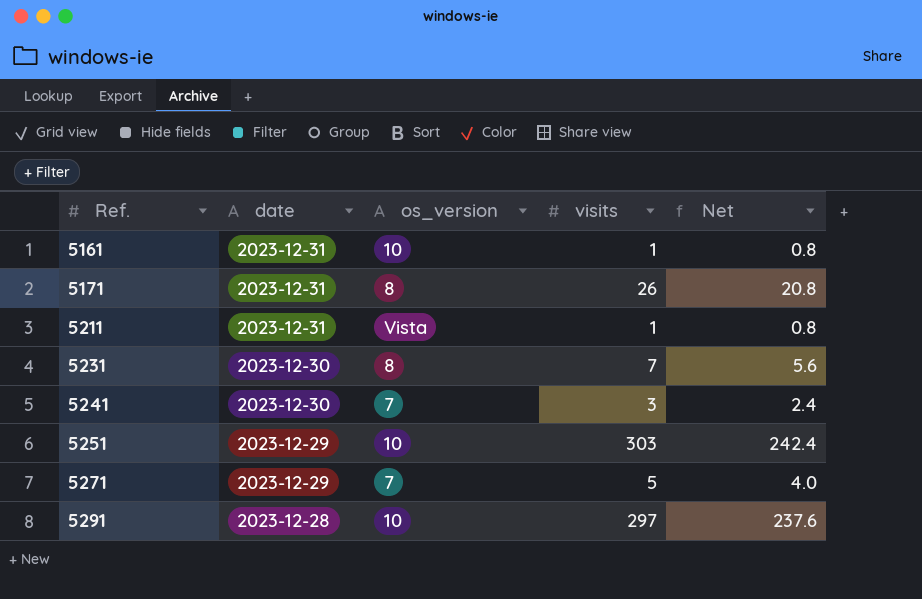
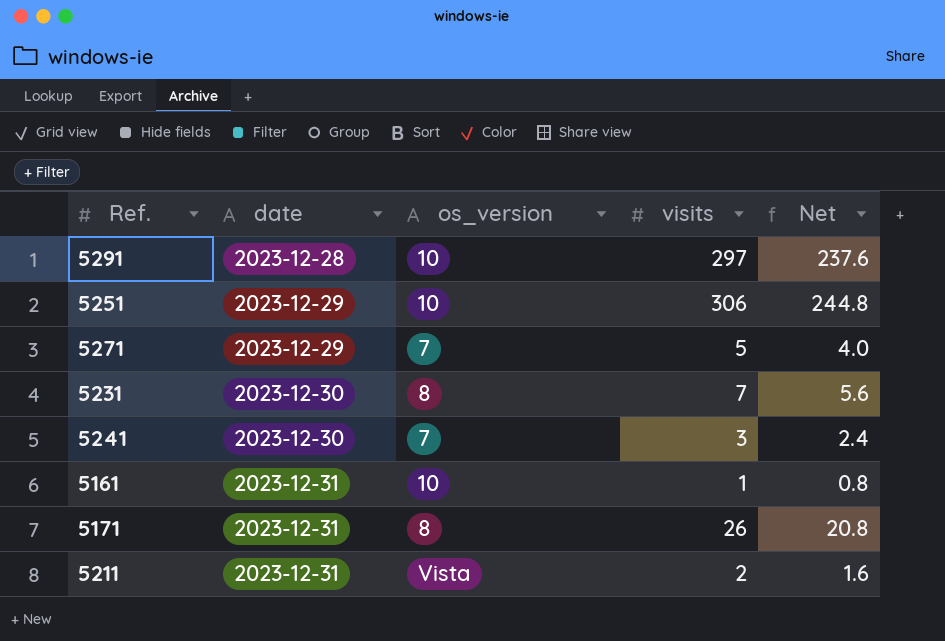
row order: Ref. ascending -> date ascending
5251 | visits: 303 -> 306
5251 | Net: 242.4 -> 244.8
5211 | visits: 1 -> 2
5211 | Net: 0.8 -> 1.6

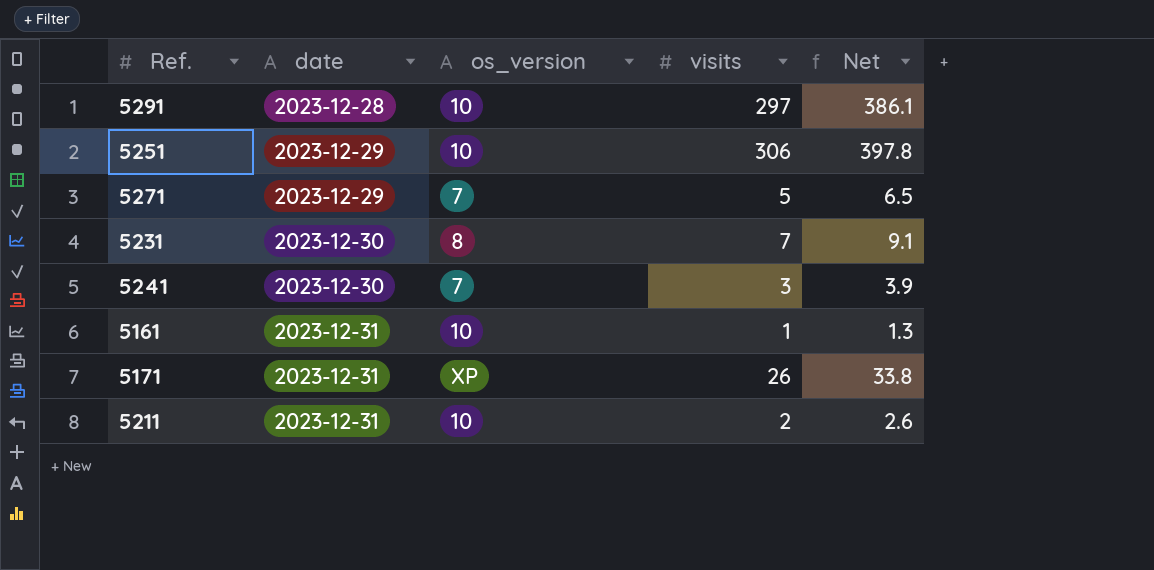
column Net | formula: [visits] * 0.8 -> [visits] * 1.3
5171 | os_version: 8 -> XP
5211 | os_version: Vista -> 10

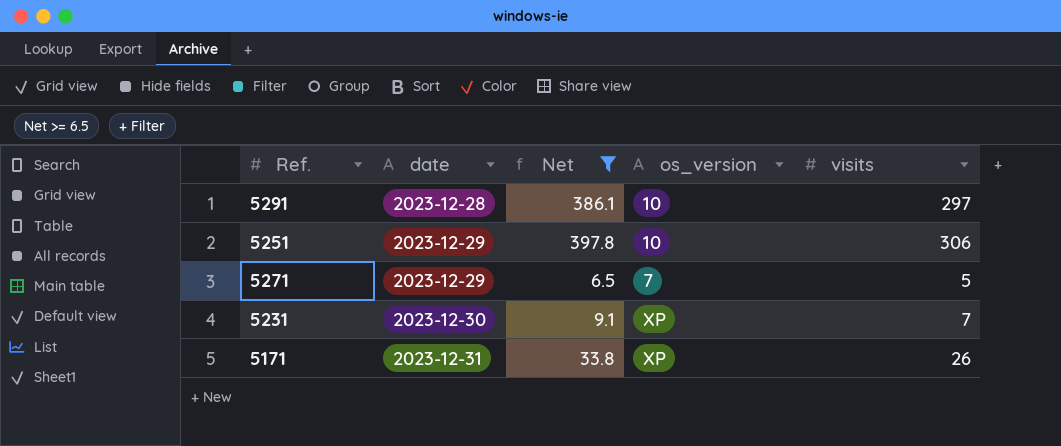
filter: none -> Net >= 6.5
column Net | position: 5 -> 3
5231 | os_version: 8 -> XP

